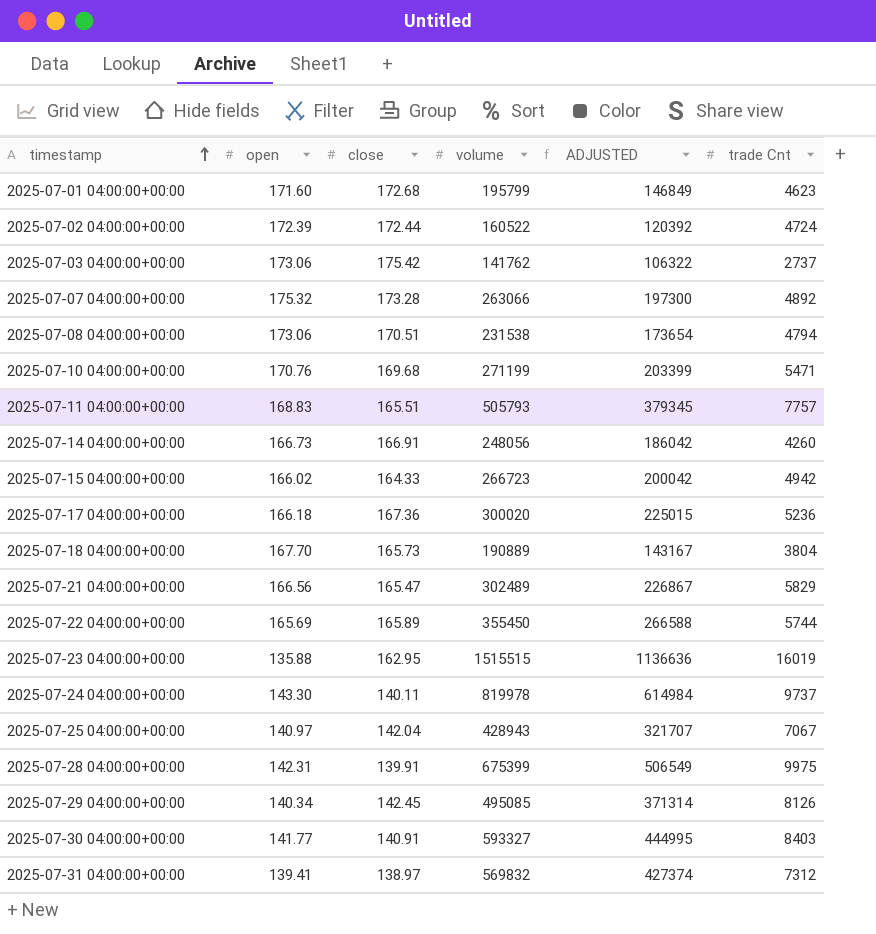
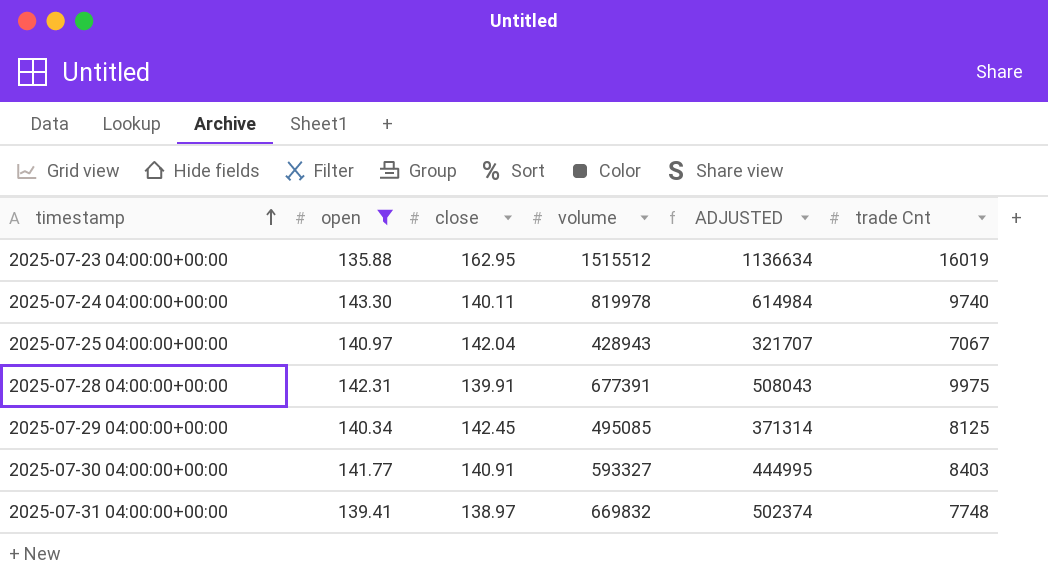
filter: none -> open <= 143.30
2025-07-23 04:00:00+00:00 | volume: 1515515 -> 1515512
2025-07-23 04:00:00+00:00 | ADJUSTED: 1136636 -> 1136634
2025-07-24 04:00:00+00:00 | trade Cnt: 9737 -> 9740
2025-07-28 04:00:00+00:00 | volume: 675399 -> 677391
2025-07-28 04:00:00+00:00 | ADJUSTED: 506549 -> 508043
2025-07-29 04:00:00+00:00 | trade Cnt: 8126 -> 8125
2025-07-31 04:00:00+00:00 | volume: 569832 -> 669832
2025-07-31 04:00:00+00:00 | ADJUSTED: 427374 -> 502374
2025-07-31 04:00:00+00:00 | trade Cnt: 7312 -> 7748

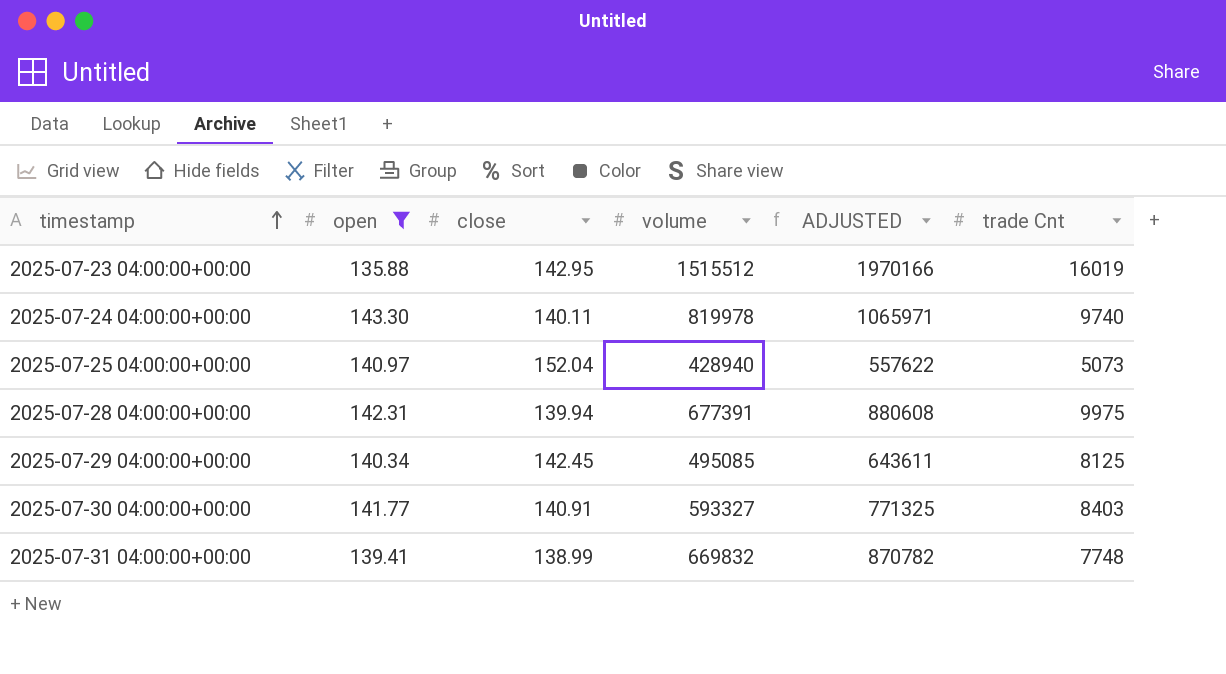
column ADJUSTED | formula: [volume] * 0.75 -> [volume] * 1.3
2025-07-23 04:00:00+00:00 | close: 162.95 -> 142.95
2025-07-25 04:00:00+00:00 | close: 142.04 -> 152.04
2025-07-25 04:00:00+00:00 | volume: 428943 -> 428940
2025-07-25 04:00:00+00:00 | trade Cnt: 7067 -> 5073
2025-07-28 04:00:00+00:00 | close: 139.91 -> 139.94
2025-07-31 04:00:00+00:00 | close: 138.97 -> 138.99

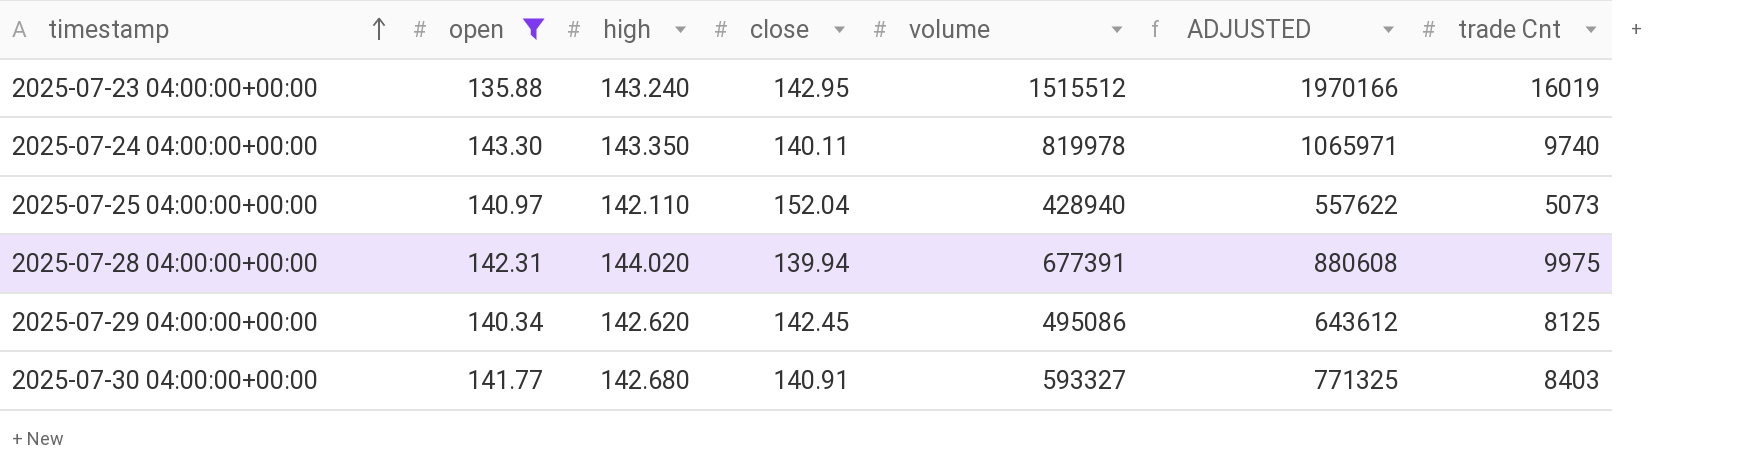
column high | position: none -> 3
row 2025-07-31 04:00:00+00:00: 139.41 | 138.99 | 669832 | 870782 | 7748 -> none
2025-07-29 04:00:00+00:00 | volume: 495085 -> 495086
2025-07-29 04:00:00+00:00 | ADJUSTED: 643611 -> 643612

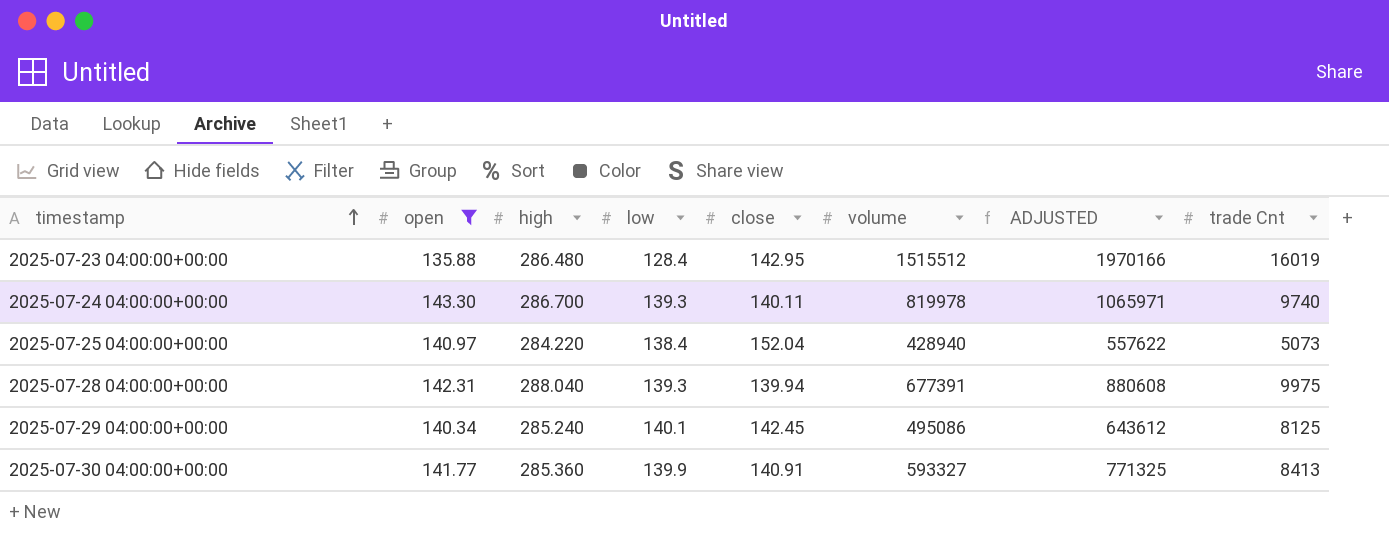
column low | position: none -> 4
2025-07-23 04:00:00+00:00 | high: 143.240 -> 286.480
2025-07-24 04:00:00+00:00 | high: 143.350 -> 286.700
2025-07-25 04:00:00+00:00 | high: 142.110 -> 284.220
2025-07-28 04:00:00+00:00 | high: 144.020 -> 288.040
2025-07-29 04:00:00+00:00 | high: 142.620 -> 285.240
2025-07-30 04:00:00+00:00 | high: 142.680 -> 285.360
2025-07-30 04:00:00+00:00 | trade Cnt: 8403 -> 8413

